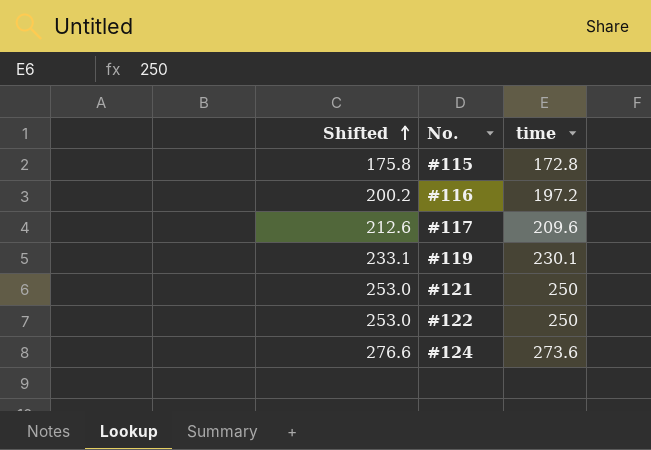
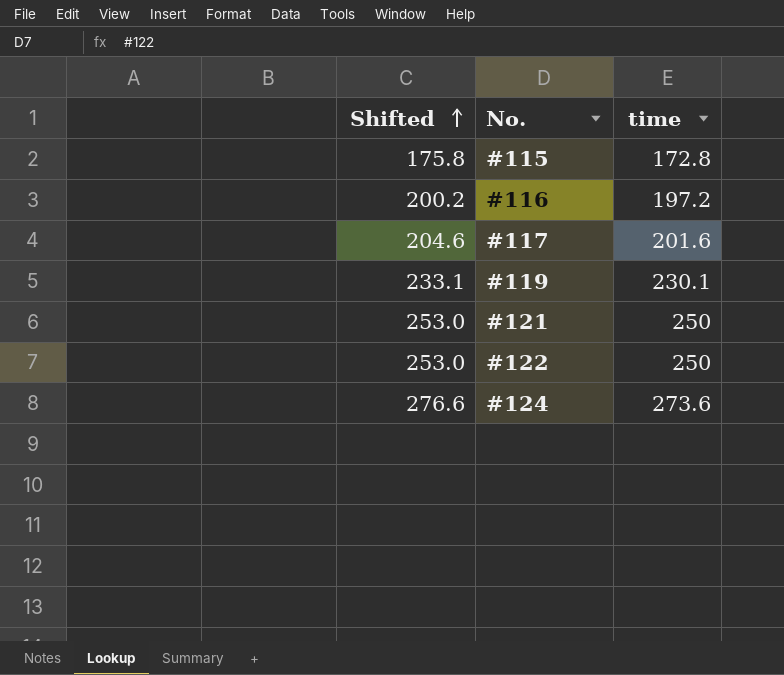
#117 | Shifted: 212.6 -> 204.6
#117 | time: 209.6 -> 201.6

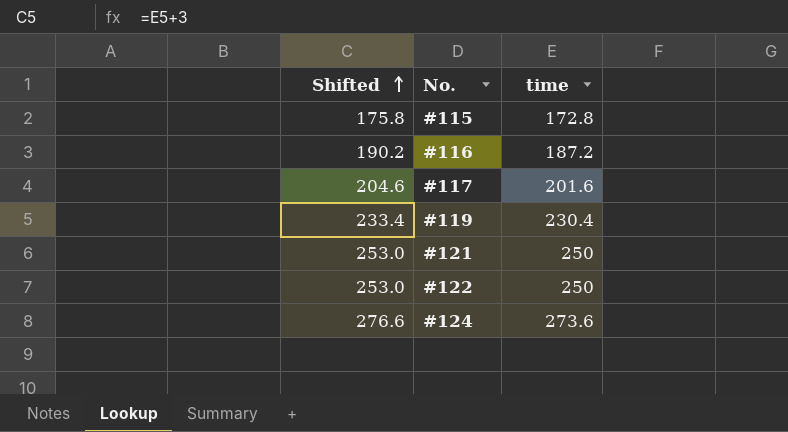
#116 | Shifted: 200.2 -> 190.2
#116 | time: 197.2 -> 187.2
#119 | Shifted: 233.1 -> 233.4
#119 | time: 230.1 -> 230.4

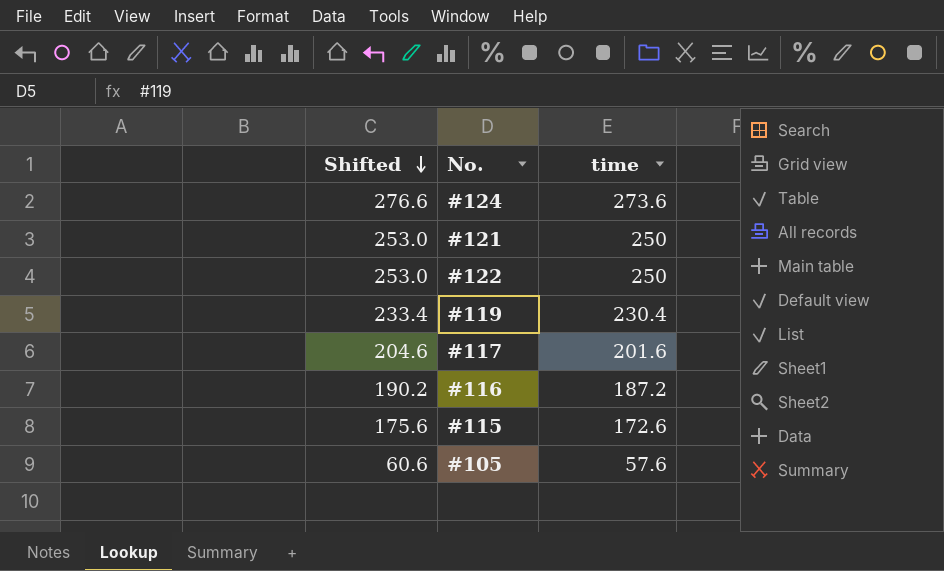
row order: Shifted ascending -> Shifted descending
#115 | Shifted: 175.8 -> 175.6
#115 | time: 172.8 -> 172.6
row #105: none -> 60.6 | 57.6

